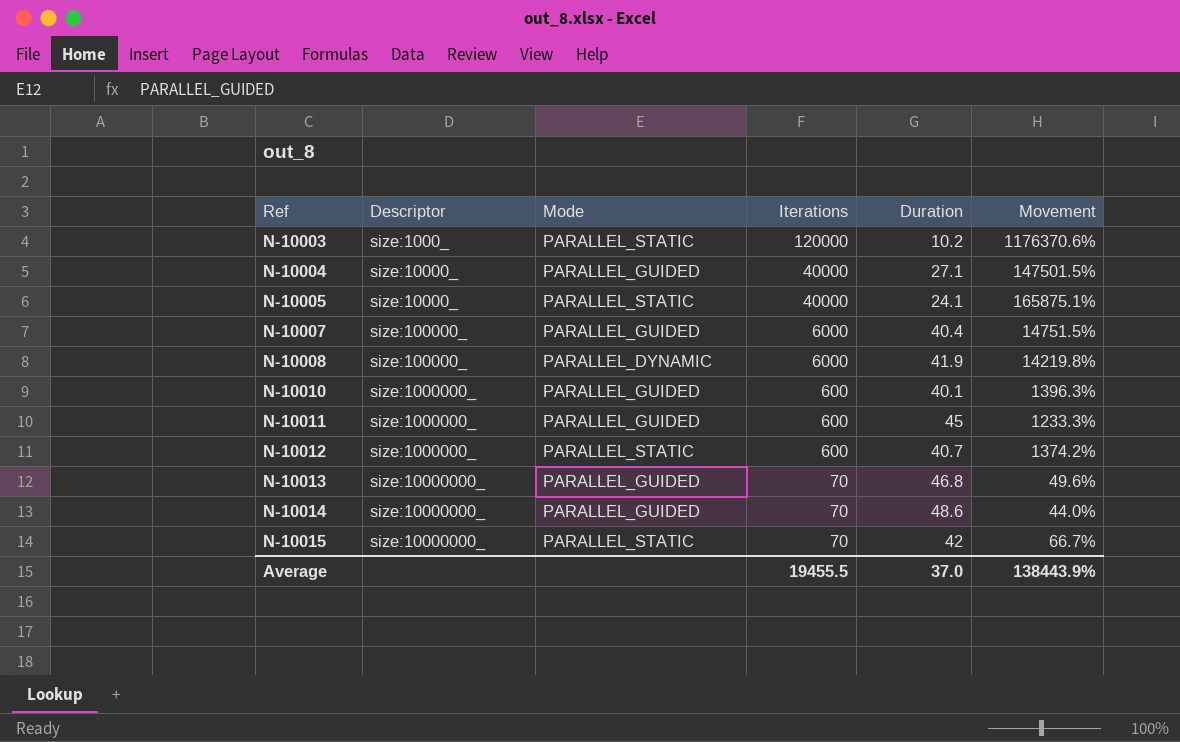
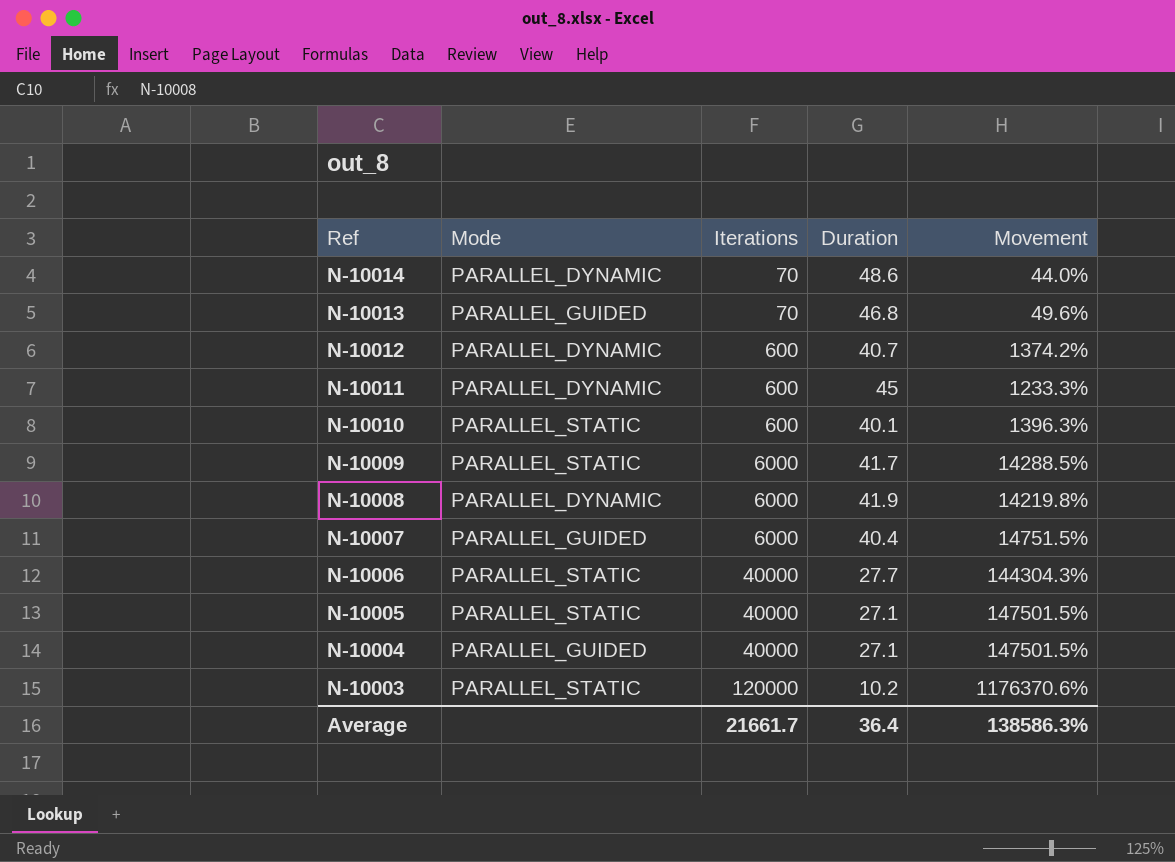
row order: Ref ascending -> Ref descending
column Descriptor | position: 2 -> none
row N-10015: size:10000000_ | PARALLEL_STATIC | 70 | 42 | 66.7% -> none
N-10014 | Mode: PARALLEL_GUIDED -> PARALLEL_DYNAMIC
N-10012 | Mode: PARALLEL_STATIC -> PARALLEL_DYNAMIC
N-10011 | Mode: PARALLEL_GUIDED -> PARALLEL_DYNAMIC
N-10010 | Mode: PARALLEL_GUIDED -> PARALLEL_STATIC
row N-10009: none -> PARALLEL_STATIC | 6000 | 41.7 | 14288.5%
row N-10006: none -> PARALLEL_STATIC | 40000 | 27.7 | 144304.3%
N-10005 | Duration: 24.1 -> 27.1
N-10005 | Movement: 165875.1% -> 147501.5%
Average | Iterations: 19455.5 -> 21661.7
Average | Duration: 37.0 -> 36.4
Average | Movement: 138443.9% -> 138586.3%

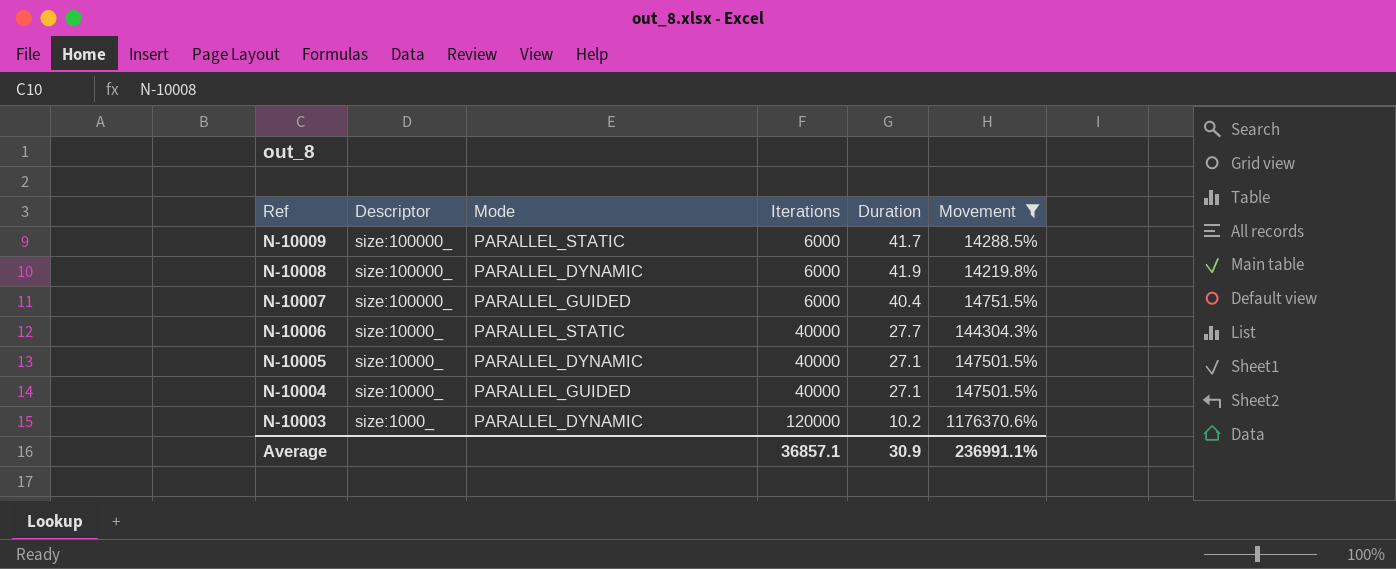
filter: none -> Movement >= 14219.8%
column Descriptor | position: none -> 2
N-10005 | Mode: PARALLEL_STATIC -> PARALLEL_DYNAMIC
N-10003 | Mode: PARALLEL_STATIC -> PARALLEL_DYNAMIC
Average | Iterations: 21661.7 -> 36857.1
Average | Duration: 36.4 -> 30.9
Average | Movement: 138586.3% -> 236991.1%

